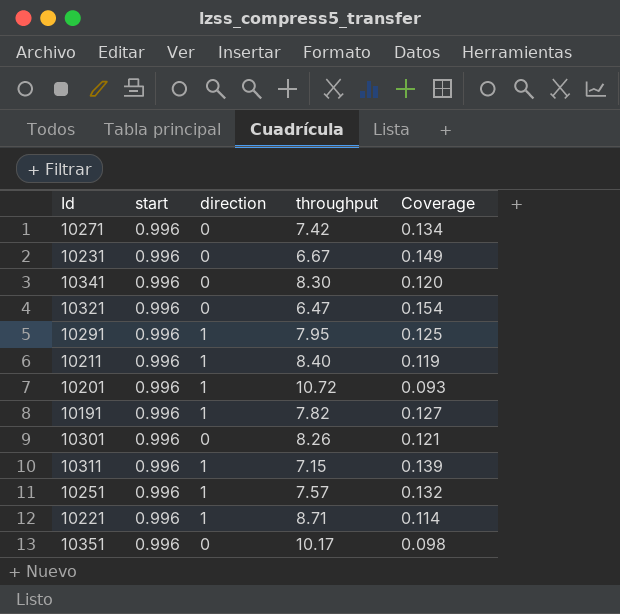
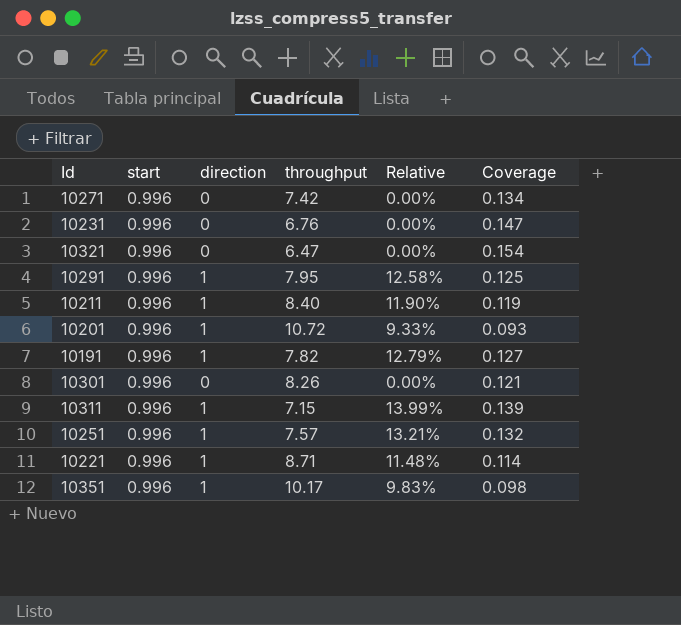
column Relative | formula: none -> [direction] / [throughput]
row 10341: 0.996 | 0 | 8.30 | 0.120 -> none
10231 | throughput: 6.67 -> 6.76
10231 | Coverage: 0.149 -> 0.147
10351 | direction: 0 -> 1

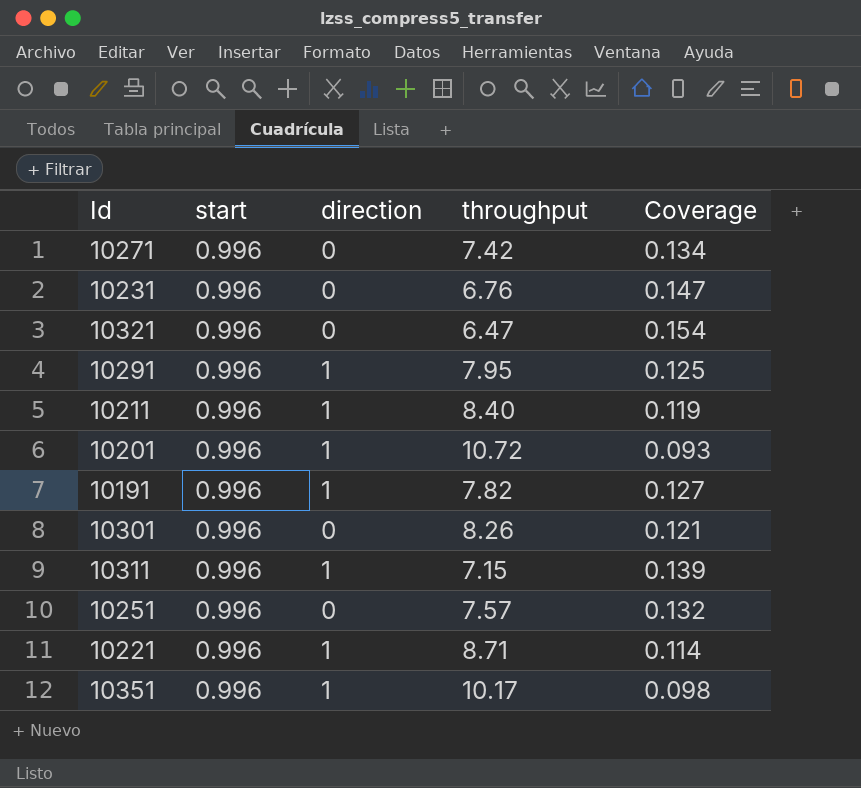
column Relative | formula: [direction] / [throughput] -> none
10251 | direction: 1 -> 0

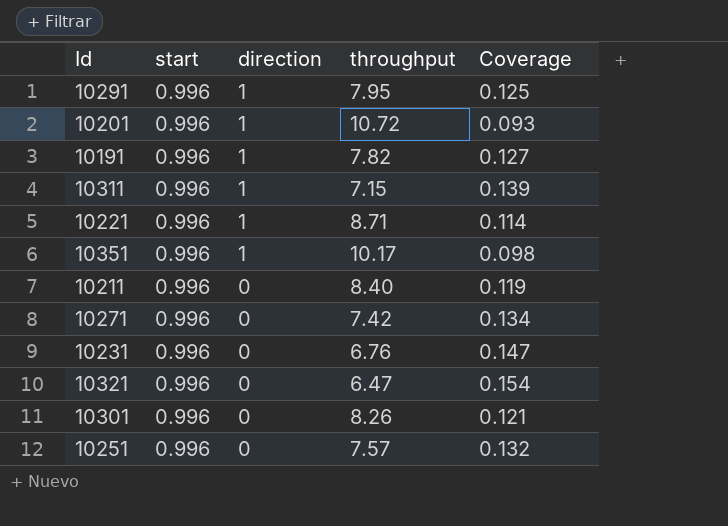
row order: none -> direction descending
10211 | direction: 1 -> 0

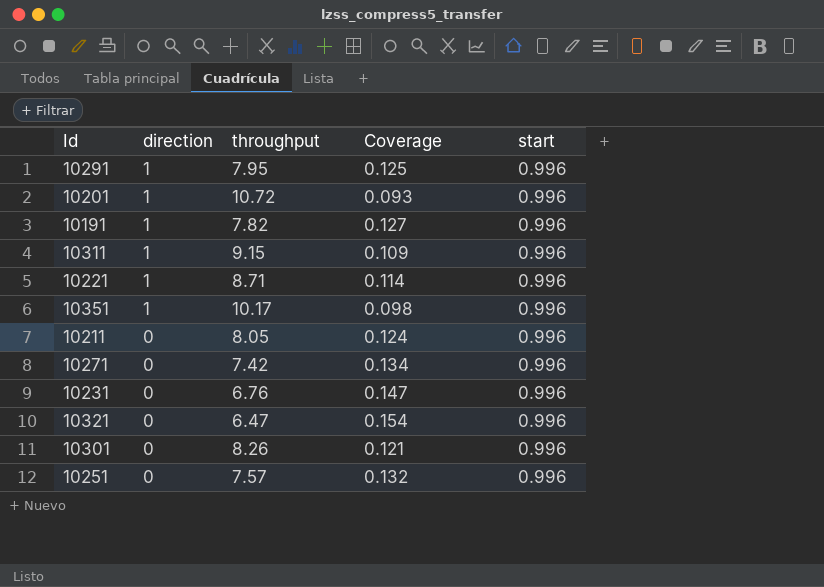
column start | position: 2 -> 5
10311 | throughput: 7.15 -> 9.15
10311 | Coverage: 0.139 -> 0.109
10211 | throughput: 8.40 -> 8.05
10211 | Coverage: 0.119 -> 0.124

